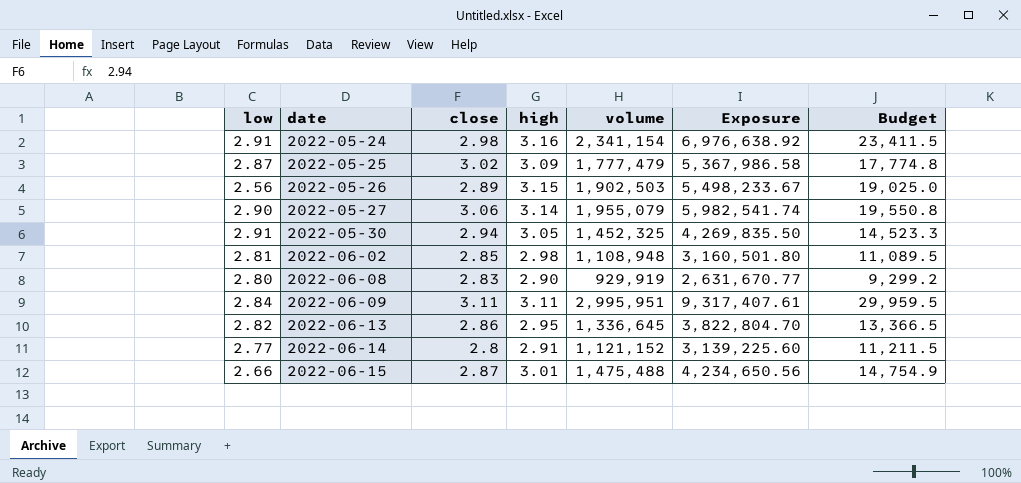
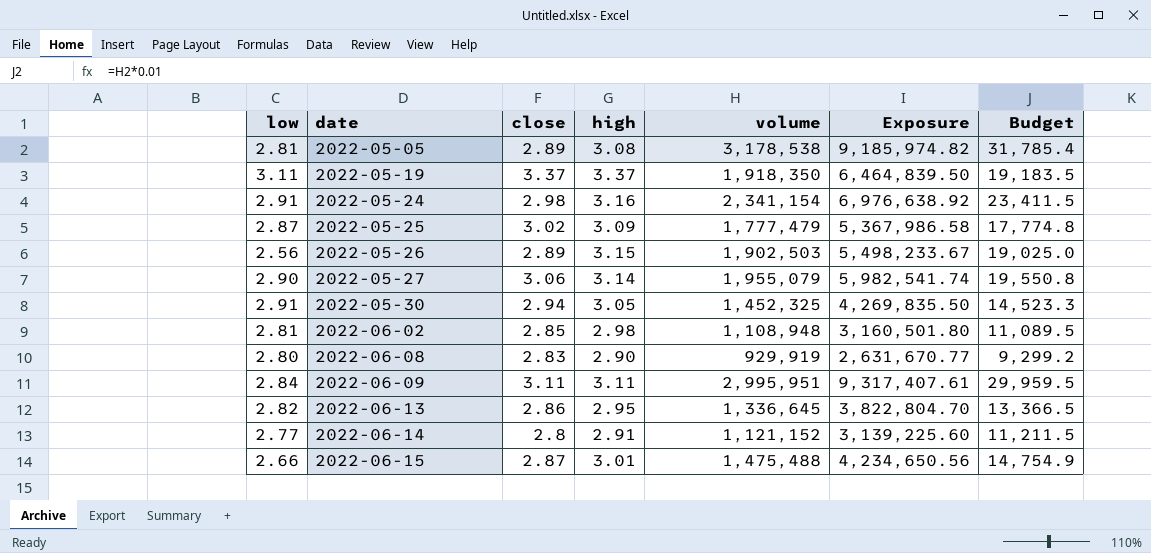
row 2022-05-05: none -> 2.81 | 2.89 | 3.08 | 3,178,538 | 9,185,974.82 | 31,785.4
row 2022-05-19: none -> 3.11 | 3.37 | 3.37 | 1,918,350 | 6,464,839.50 | 19,183.5

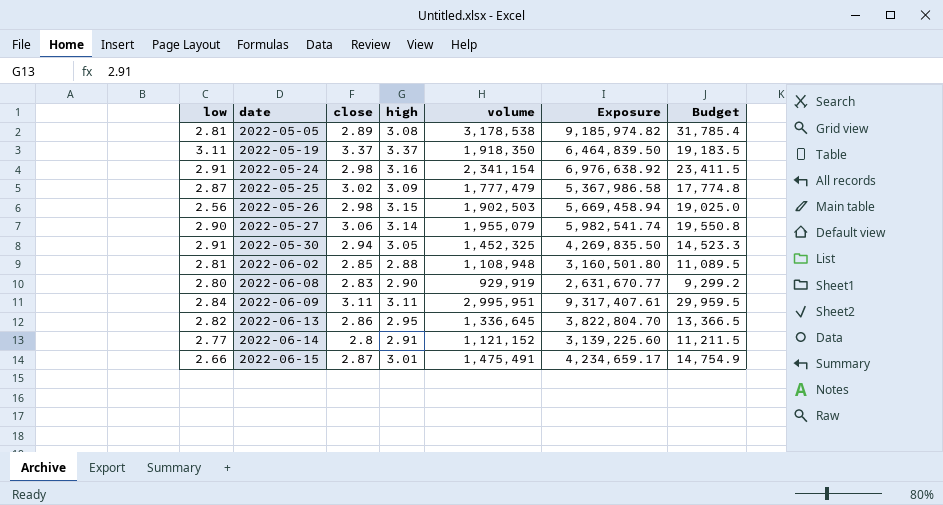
2022-05-26 | close: 2.89 -> 2.98
2022-05-26 | Exposure: 5,498,233.67 -> 5,669,458.94
2022-06-02 | high: 2.98 -> 2.88
2022-06-15 | volume: 1,475,488 -> 1,475,491
2022-06-15 | Exposure: 4,234,650.56 -> 4,234,659.17

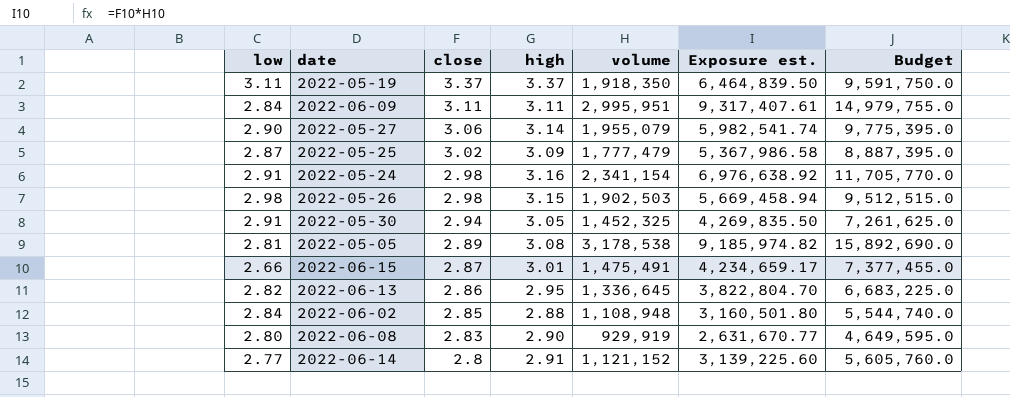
row order: date ascending -> close descending
column name: Exposure -> Exposure est.
column Budget | formula: [volume] * 0.01 -> [volume] * 5
2022-05-26 | low: 2.56 -> 2.98
2022-06-02 | low: 2.81 -> 2.84

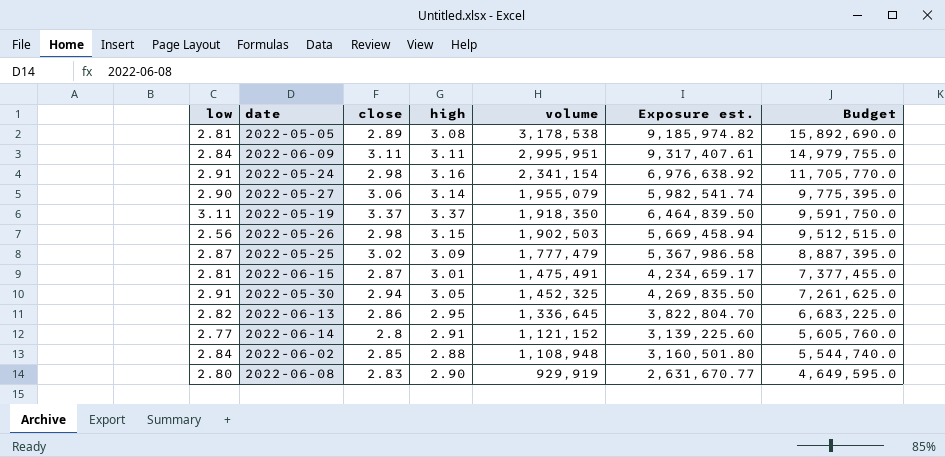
row order: close descending -> volume descending
2022-05-26 | low: 2.98 -> 2.56
2022-06-15 | low: 2.66 -> 2.81

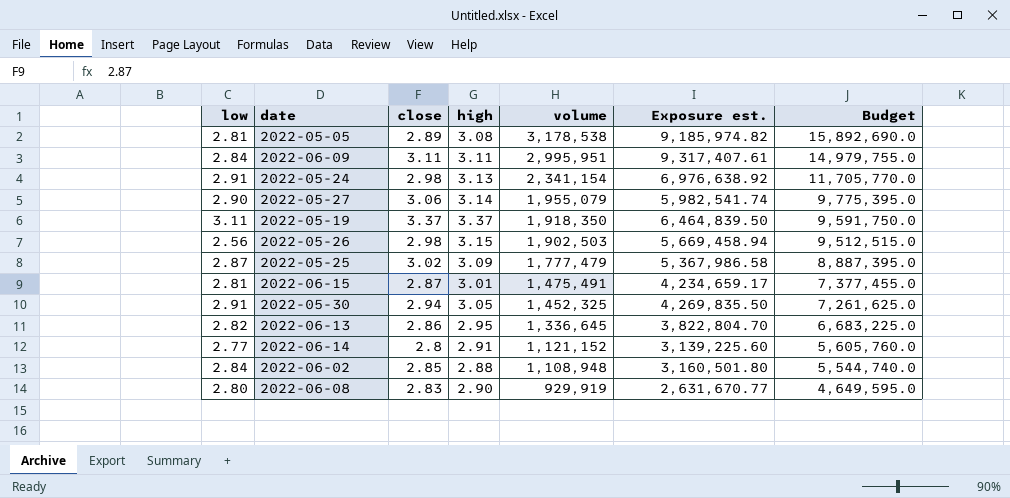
2022-05-24 | high: 3.16 -> 3.13

